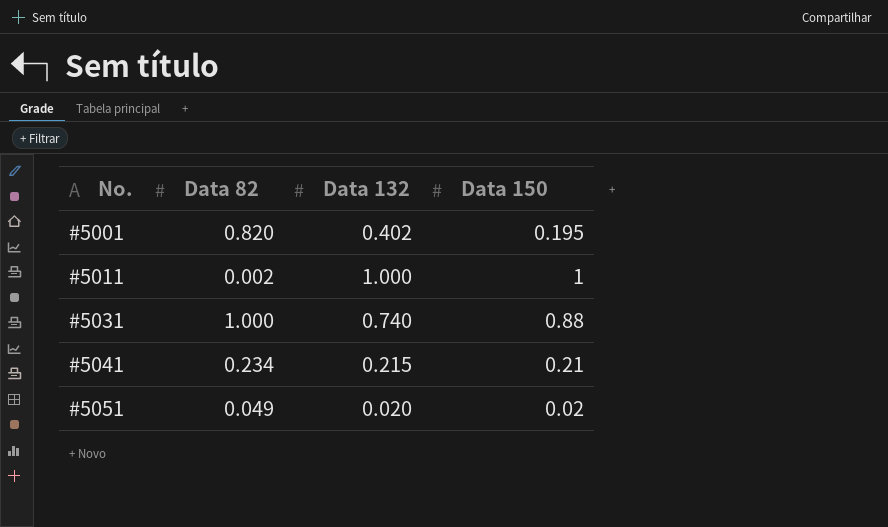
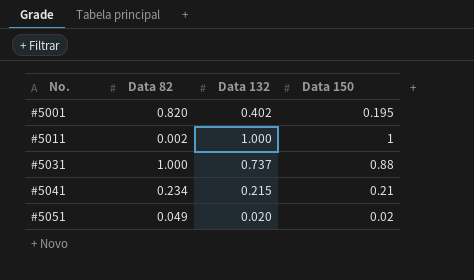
#5031 | Data 132: 0.740 -> 0.737

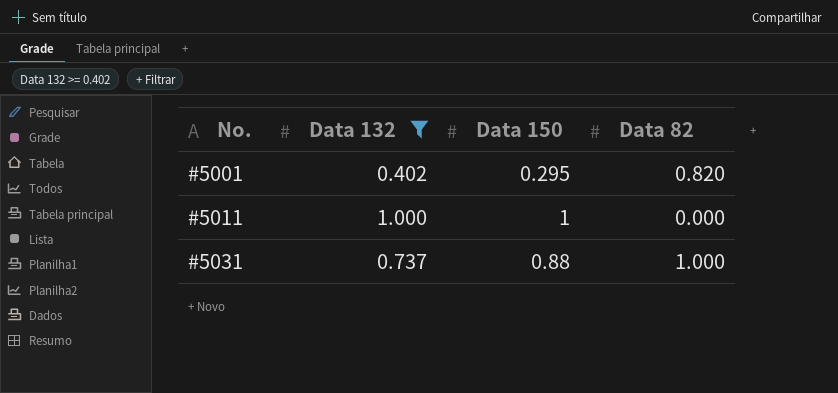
filter: none -> Data 132 >= 0.402
column Data 82 | position: 2 -> 4
#5001 | Data 150: 0.195 -> 0.295
#5011 | Data 82: 0.002 -> 0.000

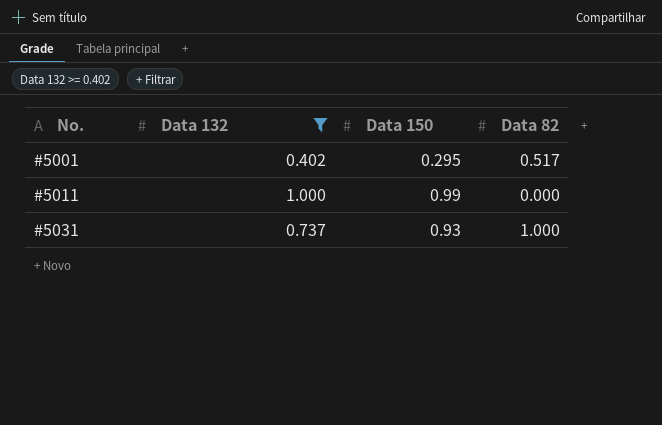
#5001 | Data 82: 0.820 -> 0.517
#5011 | Data 150: 1 -> 0.99
#5031 | Data 150: 0.88 -> 0.93

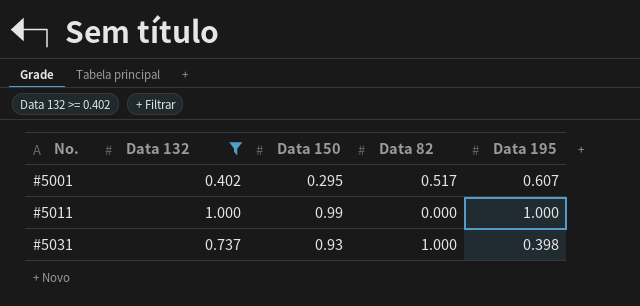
column Data 195 | position: none -> 5

